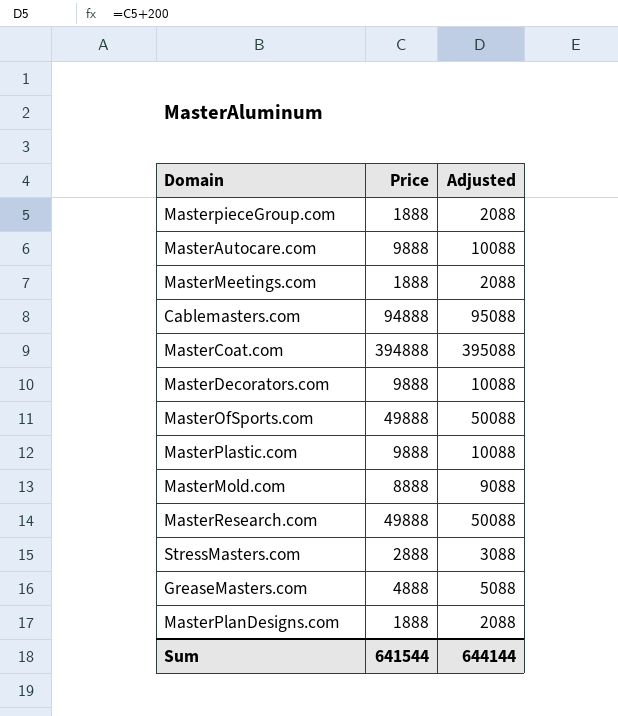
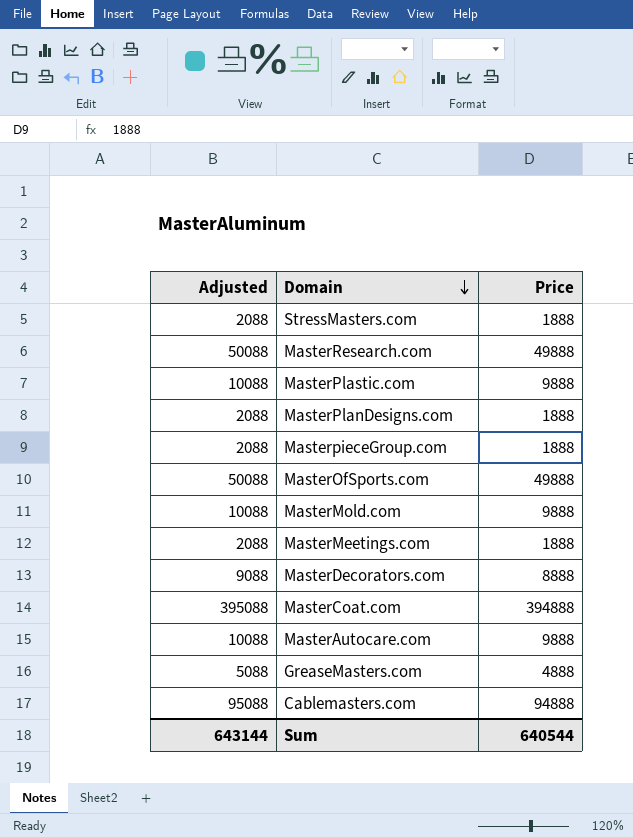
row order: none -> Domain descending
column Adjusted | position: 3 -> 1
StressMasters.com | Adjusted: 3088 -> 2088
StressMasters.com | Price: 2888 -> 1888
MasterMold.com | Adjusted: 9088 -> 10088
MasterMold.com | Price: 8888 -> 9888
MasterDecorators.com | Adjusted: 10088 -> 9088
MasterDecorators.com | Price: 9888 -> 8888
Sum | Adjusted: 644144 -> 643144
Sum | Price: 641544 -> 640544

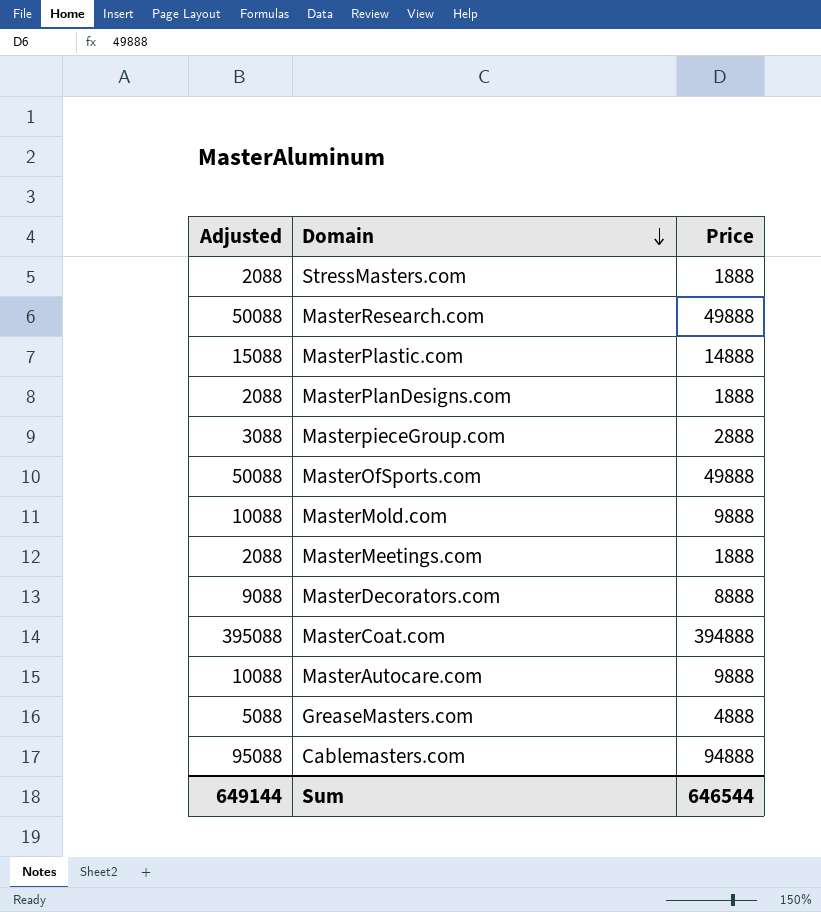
MasterPlastic.com | Adjusted: 10088 -> 15088
MasterPlastic.com | Price: 9888 -> 14888
MasterpieceGroup.com | Adjusted: 2088 -> 3088
MasterpieceGroup.com | Price: 1888 -> 2888
Sum | Adjusted: 643144 -> 649144
Sum | Price: 640544 -> 646544

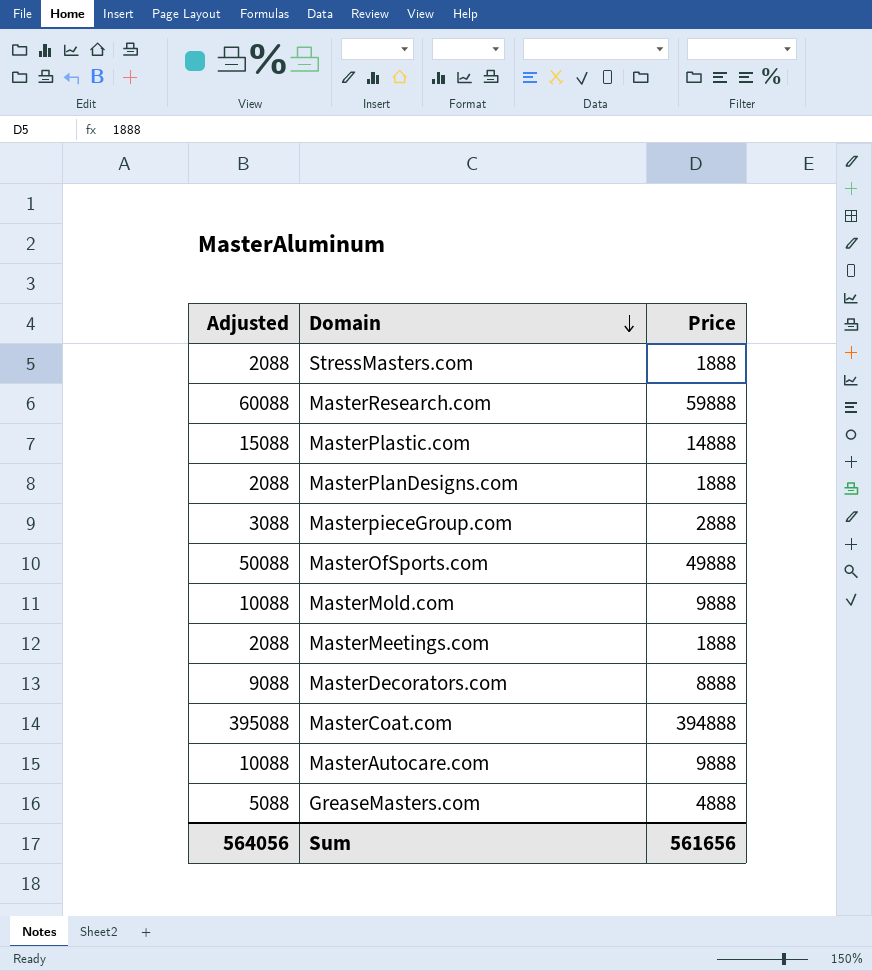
row Cablemasters.com: 95088 | 94888 -> none
MasterResearch.com | Adjusted: 50088 -> 60088
MasterResearch.com | Price: 49888 -> 59888
Sum | Adjusted: 649144 -> 564056
Sum | Price: 646544 -> 561656

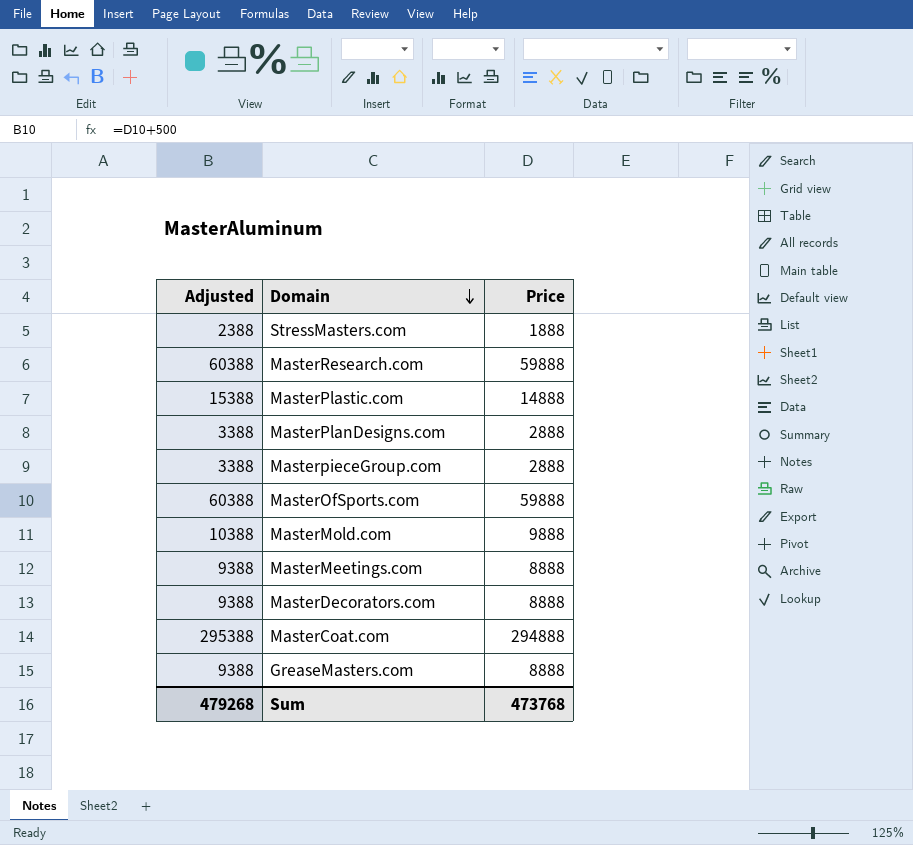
column Adjusted | formula: [Price] + 200 -> [Price] + 500
row MasterAutocare.com: 10088 | 9888 -> none
MasterPlanDesigns.com | Price: 1888 -> 2888
MasterOfSports.com | Price: 49888 -> 59888
MasterMeetings.com | Price: 1888 -> 8888
MasterCoat.com | Price: 394888 -> 294888
GreaseMasters.com | Price: 4888 -> 8888
Sum | Adjusted: 564056 -> 479268
Sum | Price: 561656 -> 473768

